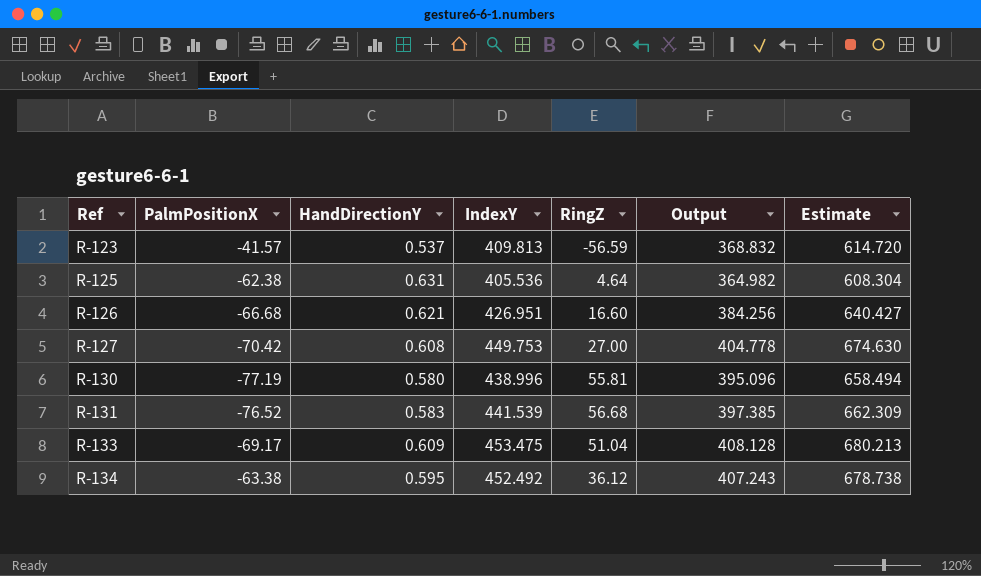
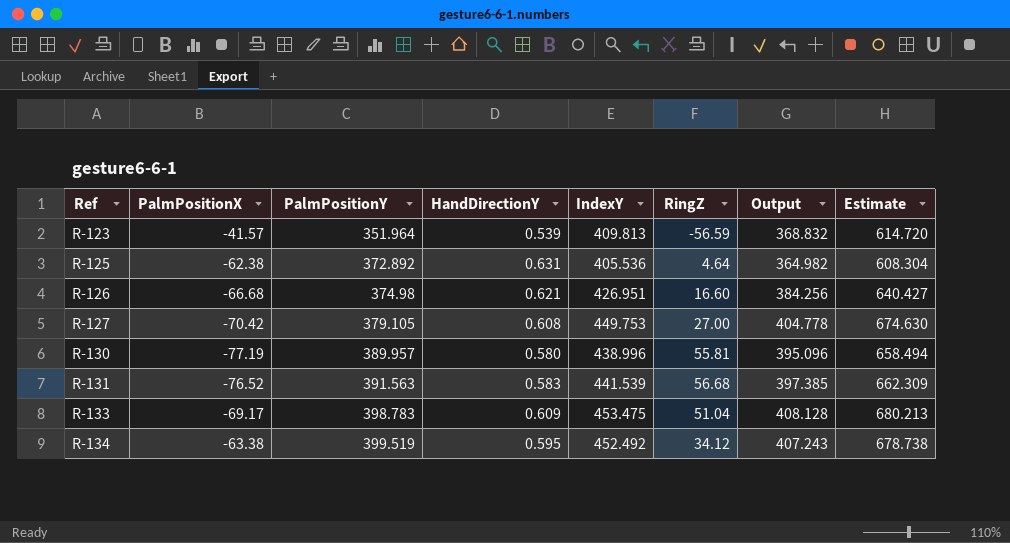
column PalmPositionY | position: none -> 3
R-123 | HandDirectionY: 0.537 -> 0.539
R-134 | RingZ: 36.12 -> 34.12

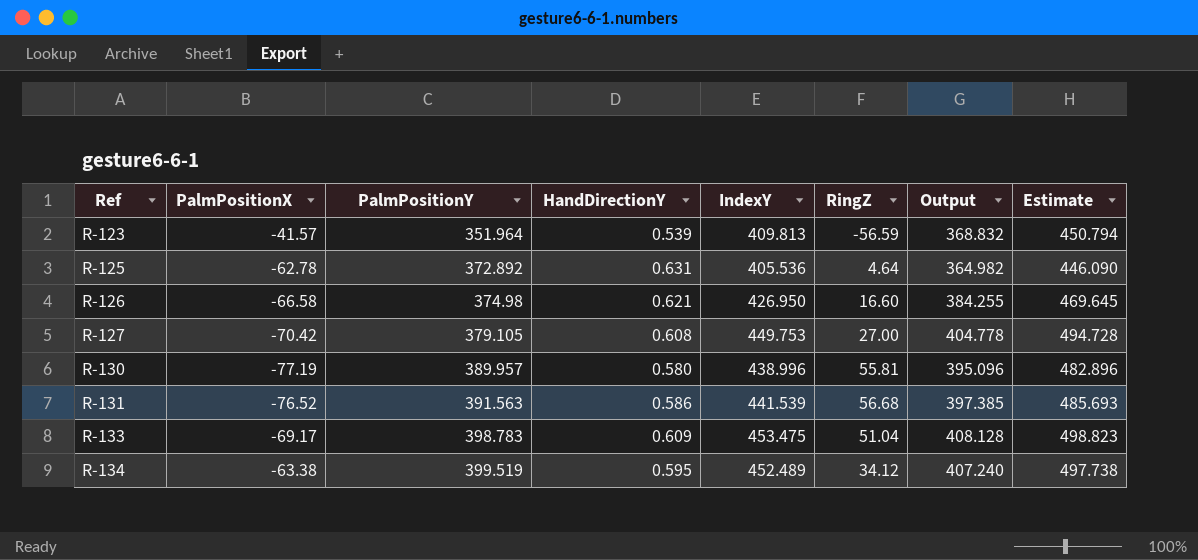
column Estimate | formula: [IndexY] * 1.5 -> [IndexY] * 1.1
R-125 | PalmPositionX: -62.38 -> -62.78
R-126 | PalmPositionX: -66.68 -> -66.58
R-126 | IndexY: 426.951 -> 426.950
R-126 | Output: 384.256 -> 384.255
R-131 | HandDirectionY: 0.583 -> 0.586
R-134 | IndexY: 452.492 -> 452.489
R-134 | Output: 407.243 -> 407.240

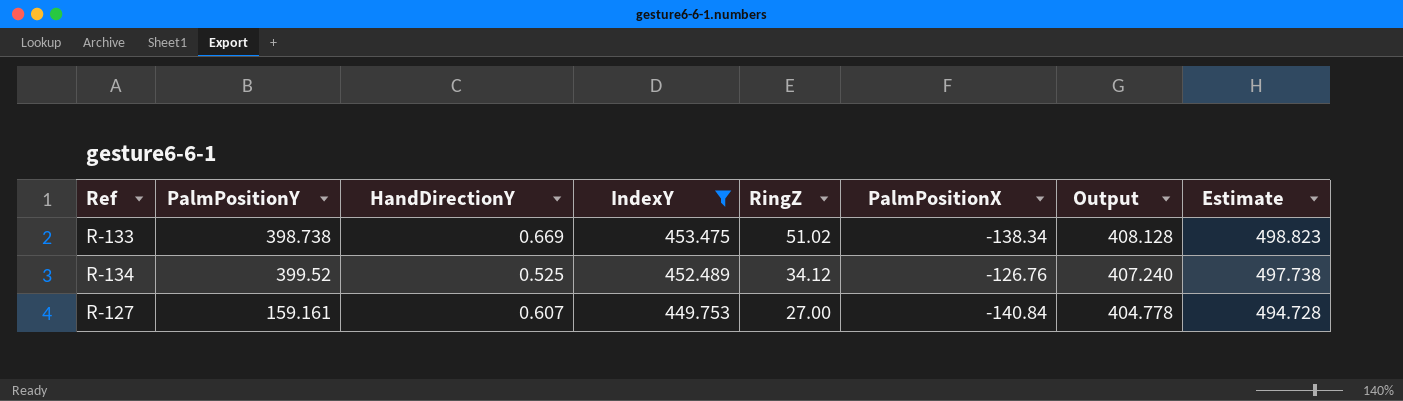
filter: none -> IndexY >= 449.753
row order: Ref ascending -> IndexY descending
column PalmPositionX | position: 2 -> 6
R-133 | PalmPositionY: 398.783 -> 398.738
R-133 | HandDirectionY: 0.609 -> 0.669
R-133 | RingZ: 51.04 -> 51.02
R-133 | PalmPositionX: -69.17 -> -138.34
R-134 | PalmPositionY: 399.519 -> 399.52
R-134 | HandDirectionY: 0.595 -> 0.525
R-134 | PalmPositionX: -63.38 -> -126.76
R-127 | PalmPositionY: 379.105 -> 159.161
R-127 | HandDirectionY: 0.608 -> 0.607
R-127 | PalmPositionX: -70.42 -> -140.84

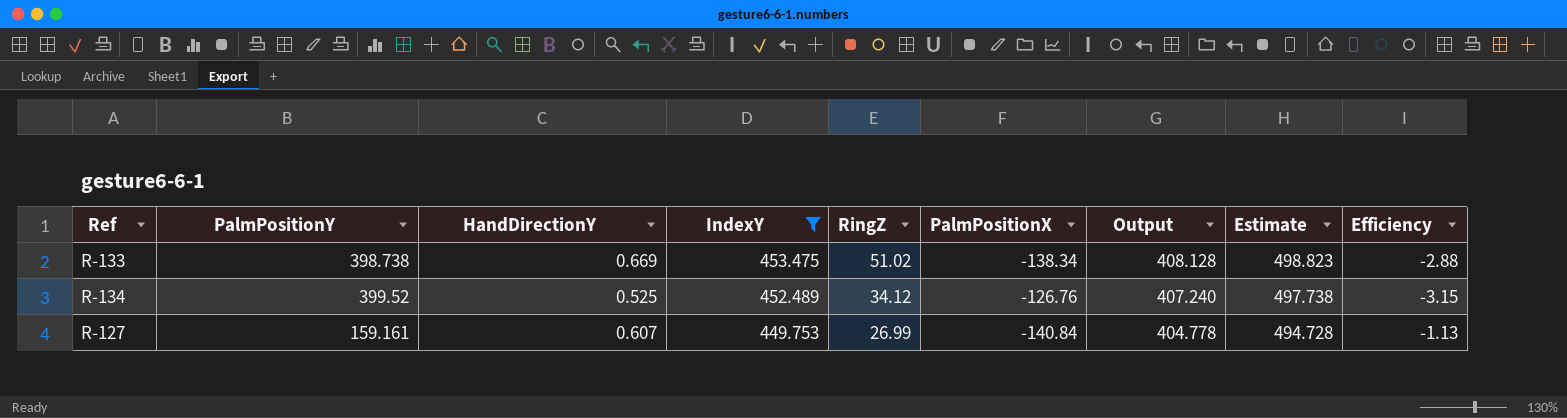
column Efficiency | formula: none -> [PalmPositionY] / [PalmPositionX]
R-127 | RingZ: 27.00 -> 26.99

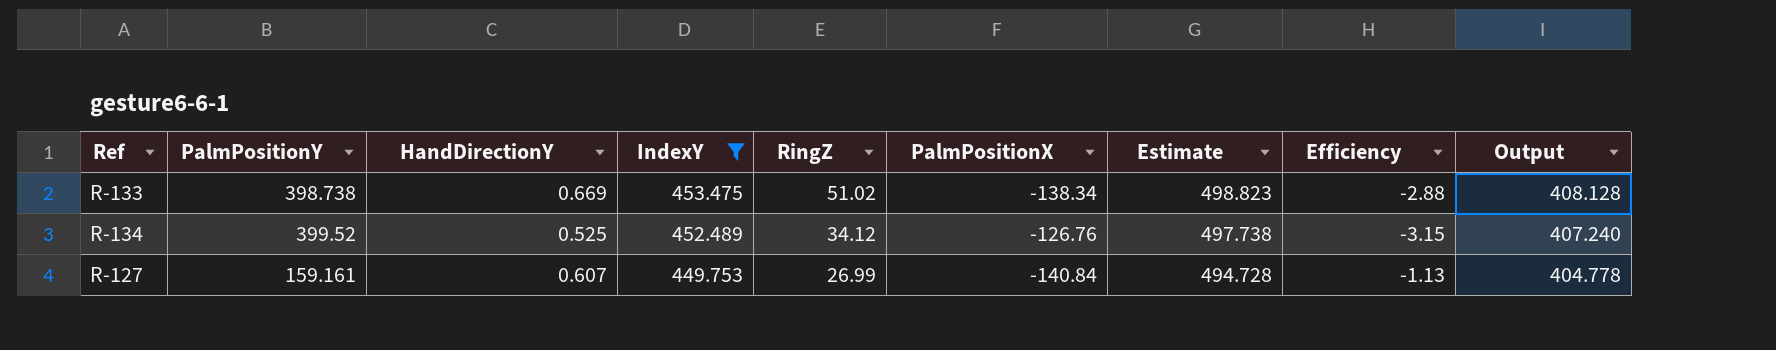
column Output | position: 7 -> 9

